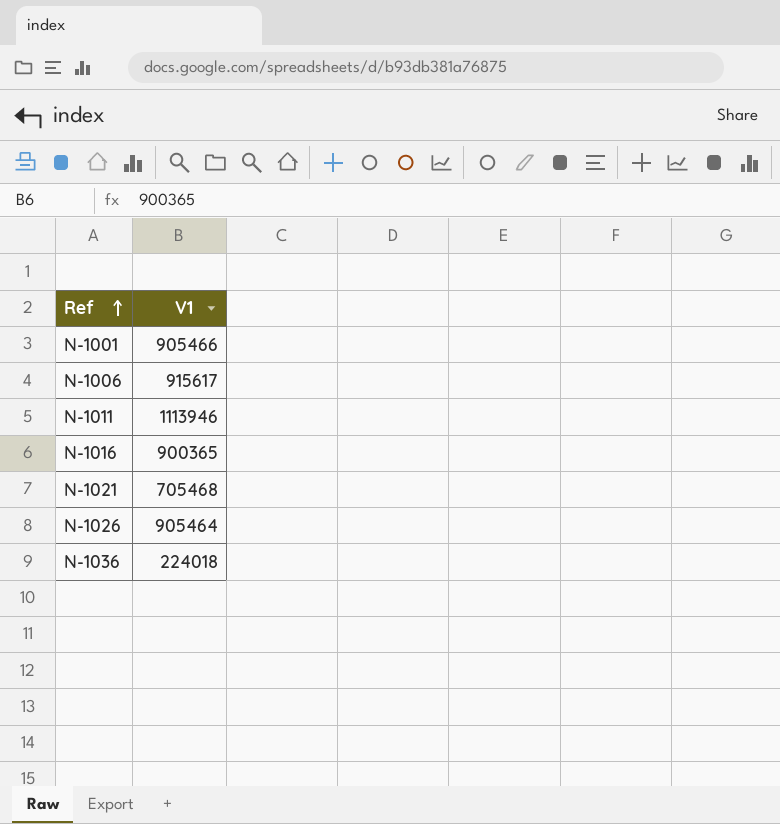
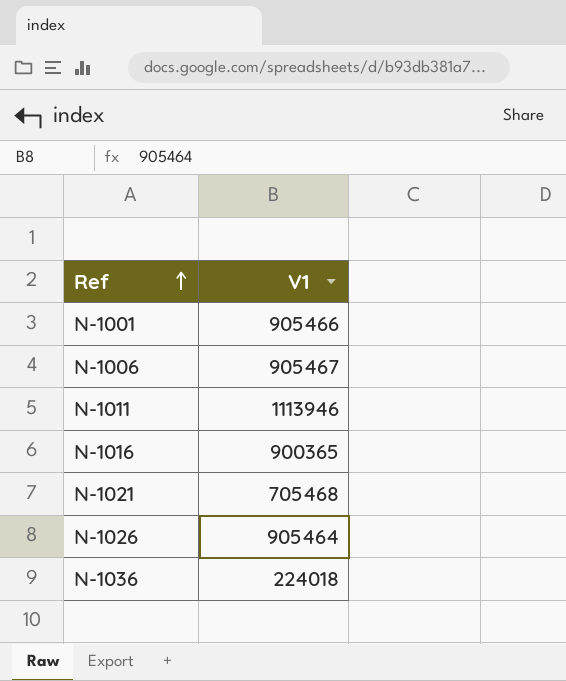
N-1006 | V1: 915617 -> 905467

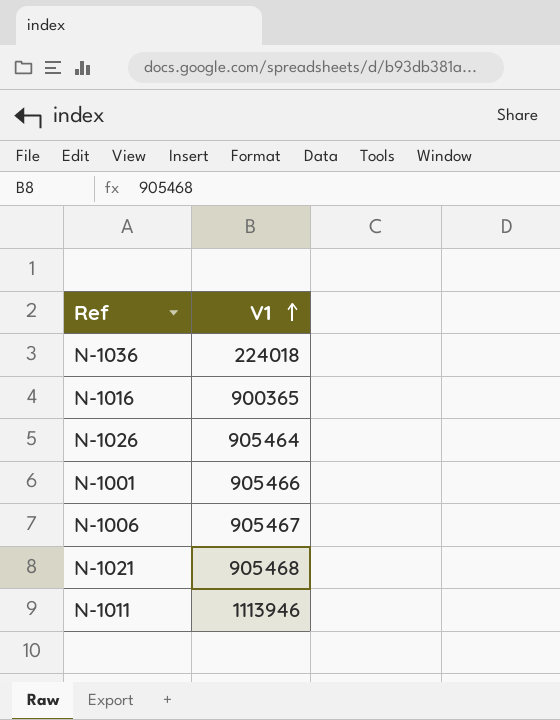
row order: Ref ascending -> V1 ascending
N-1021 | V1: 705468 -> 905468

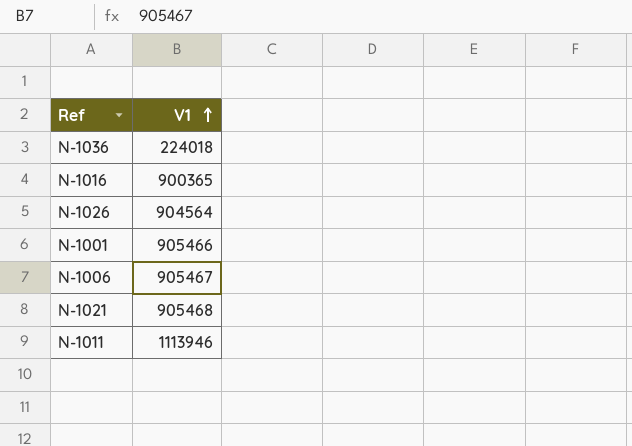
N-1026 | V1: 905464 -> 904564

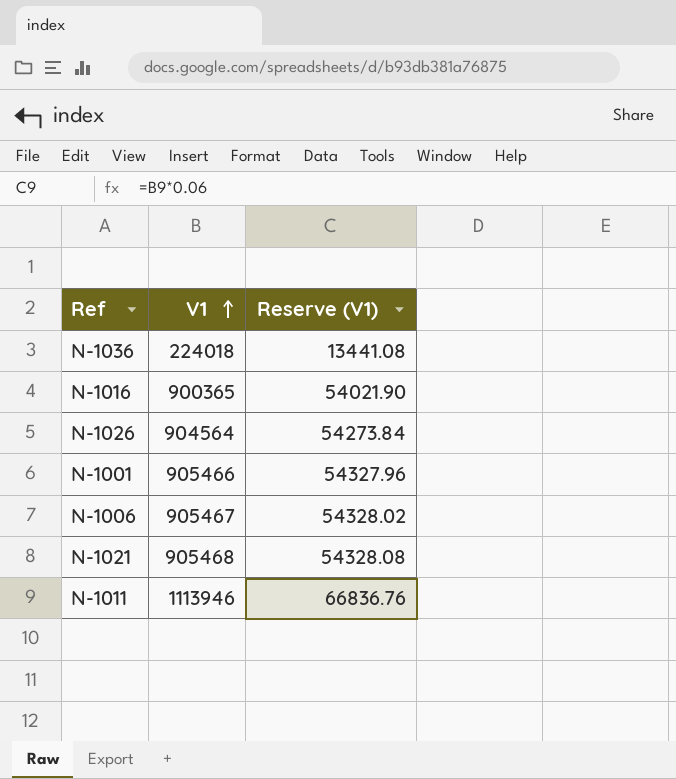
column Reserve (V1) | formula: none -> [V1] * 0.06

